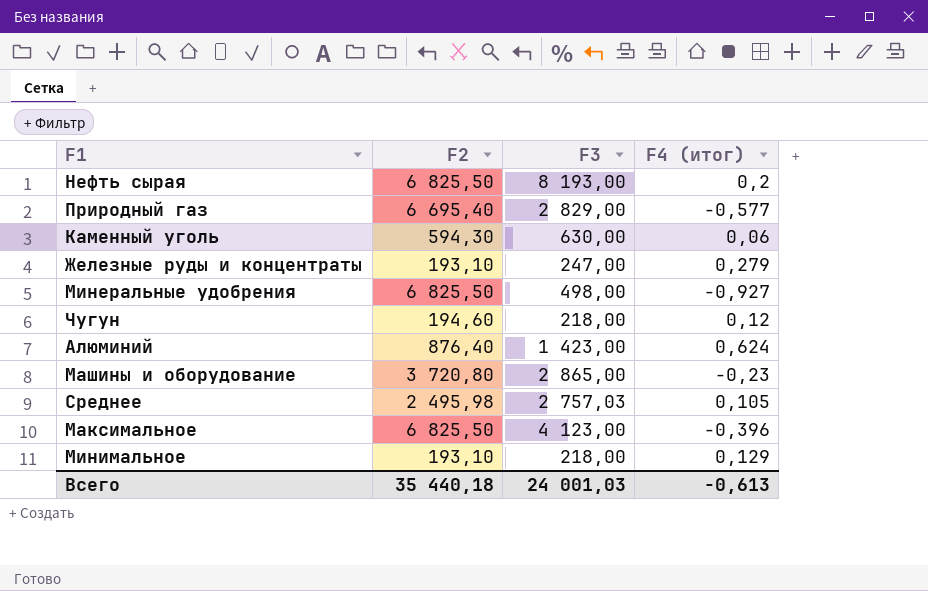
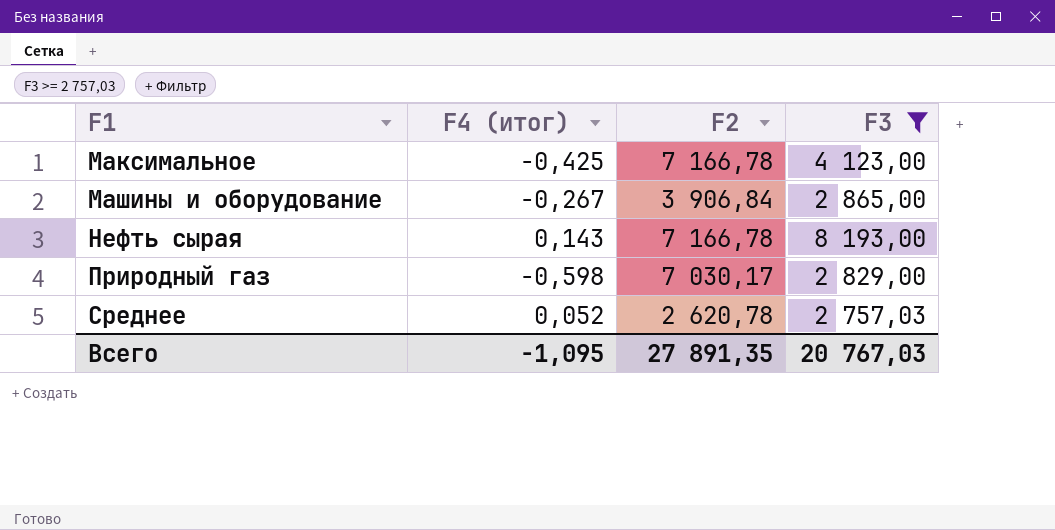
filter: none -> F3 >= 2 757,03
row order: none -> F1 ascending
column F4 (итог) | position: 4 -> 2
Максимальное | F4 (итог): -0,396 -> -0,425
Максимальное | F2: 6 825,50 -> 7 166,78
Машины и оборудование | F4 (итог): -0,23 -> -0,267
Машины и оборудование | F2: 3 720,80 -> 3 906,84
Нефть сырая | F4 (итог): 0,2 -> 0,143
Нефть сырая | F2: 6 825,50 -> 7 166,78
Природный газ | F4 (итог): -0,577 -> -0,598
Природный газ | F2: 6 695,40 -> 7 030,17
Среднее | F4 (итог): 0,105 -> 0,052
Среднее | F2: 2 495,98 -> 2 620,78
Всего | F4 (итог): -0,613 -> -1,095
Всего | F2: 35 440,18 -> 27 891,35
Всего | F3: 24 001,03 -> 20 767,03

